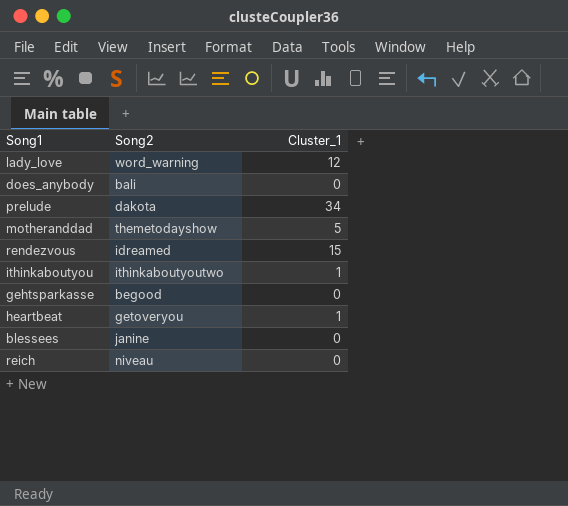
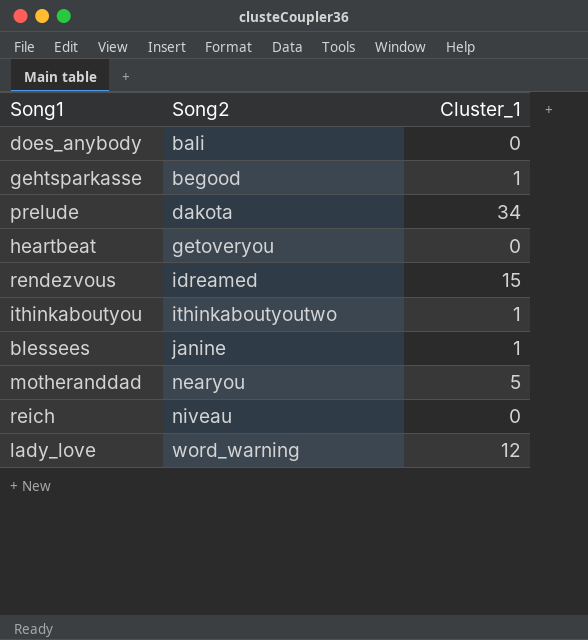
row order: none -> Song2 ascending
gehtsparkasse | Cluster_1: 0 -> 1
heartbeat | Cluster_1: 1 -> 0
blessees | Cluster_1: 0 -> 1
motheranddad | Song2: themetodayshow -> nearyou

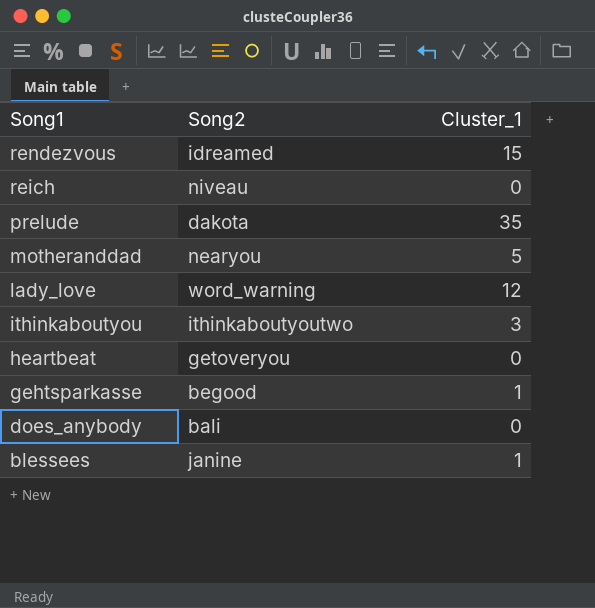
row order: Song2 ascending -> Song1 descending
prelude | Cluster_1: 34 -> 35
ithinkaboutyou | Cluster_1: 1 -> 3

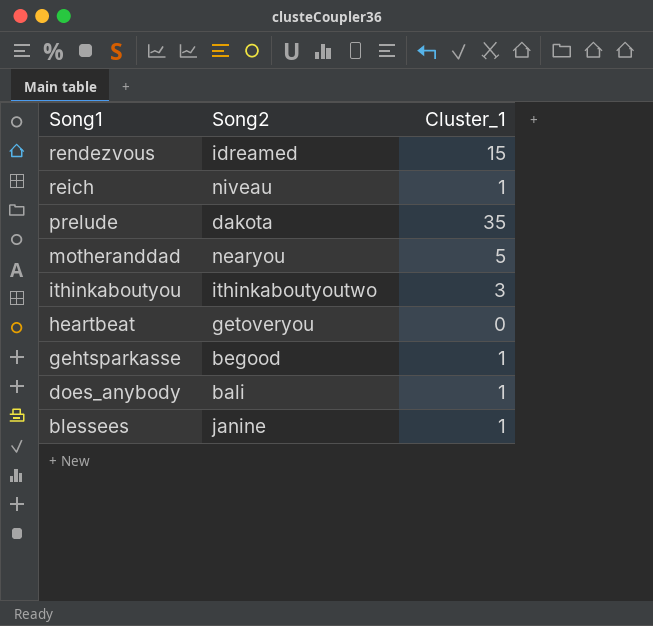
row lady_love: word_warning | 12 -> none
reich | Cluster_1: 0 -> 1
does_anybody | Cluster_1: 0 -> 1

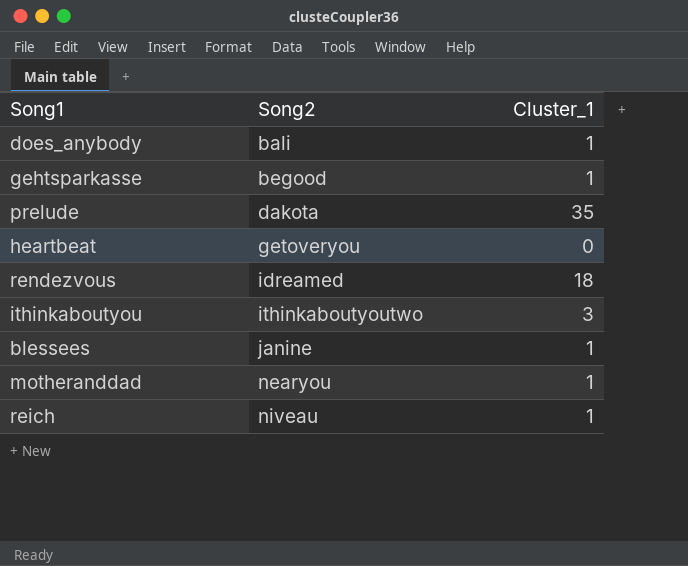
row order: Song1 descending -> Song2 ascending
rendezvous | Cluster_1: 15 -> 18
motheranddad | Cluster_1: 5 -> 1

